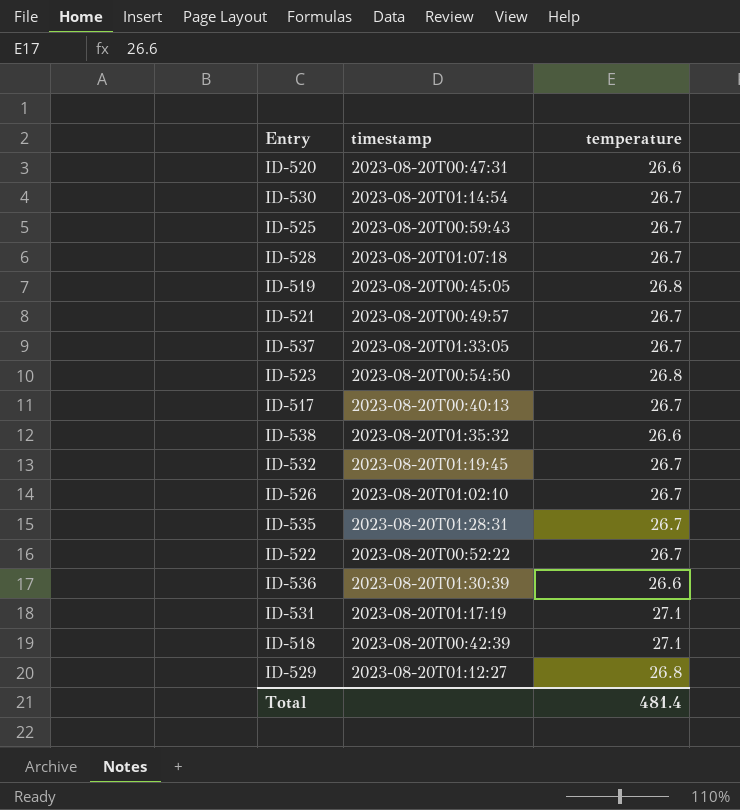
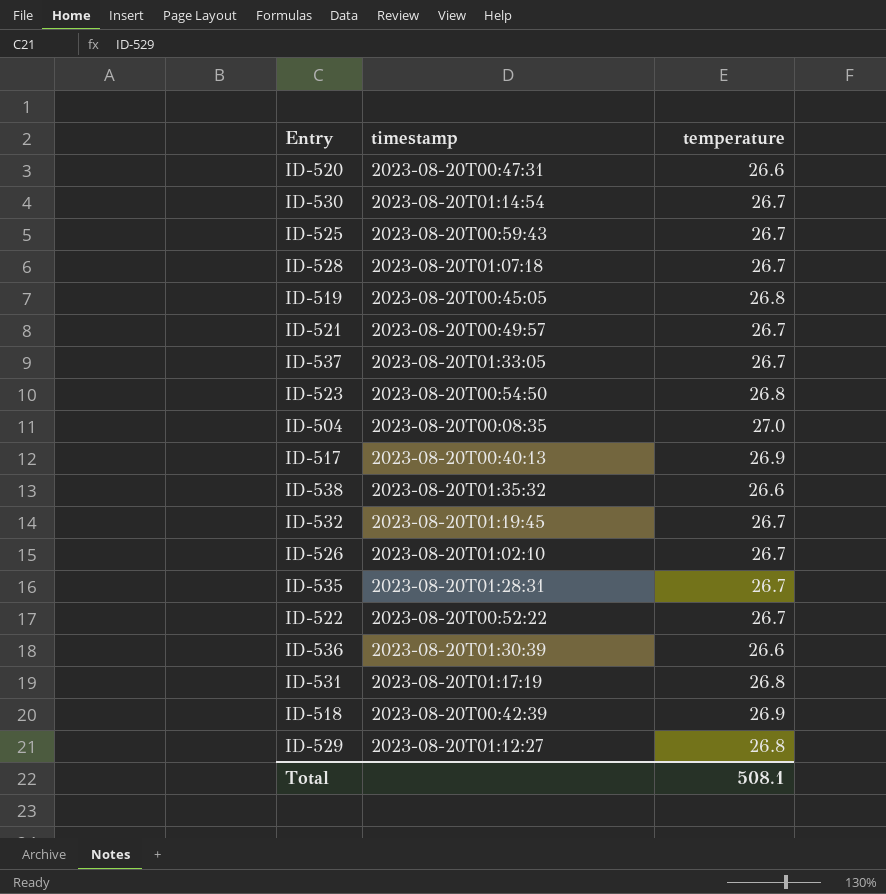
row ID-504: none -> 2023-08-20T00:08:35 | 27.0
ID-517 | temperature: 26.7 -> 26.9
ID-531 | temperature: 27.1 -> 26.8
ID-518 | temperature: 27.1 -> 26.9
Total | temperature: 481.4 -> 508.1

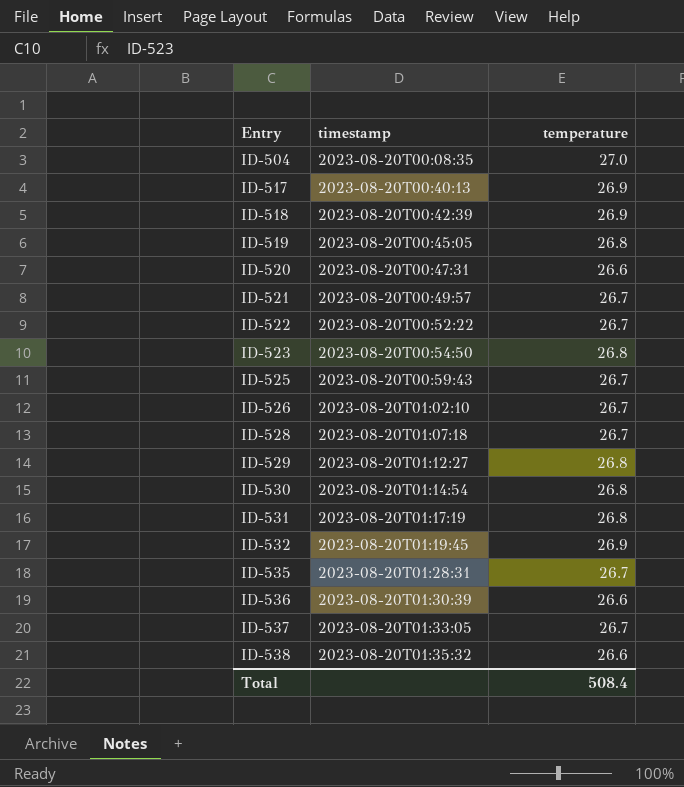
row order: none -> Entry ascending
ID-530 | temperature: 26.7 -> 26.8
ID-532 | temperature: 26.7 -> 26.9
Total | temperature: 508.1 -> 508.4

